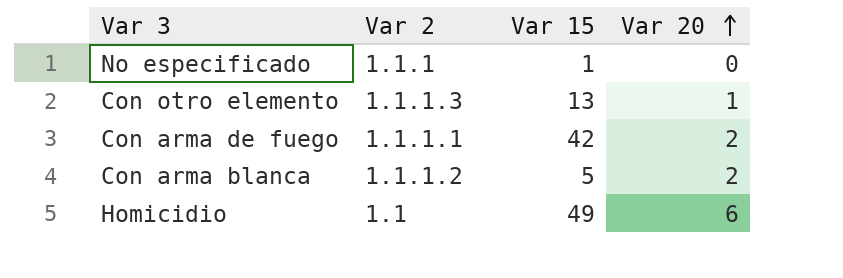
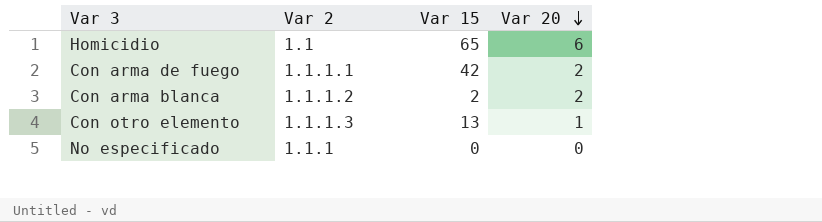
row order: Var 20 ascending -> Var 20 descending
Homicidio | Var 15: 49 -> 65
Con arma blanca | Var 15: 5 -> 2
No especificado | Var 15: 1 -> 0

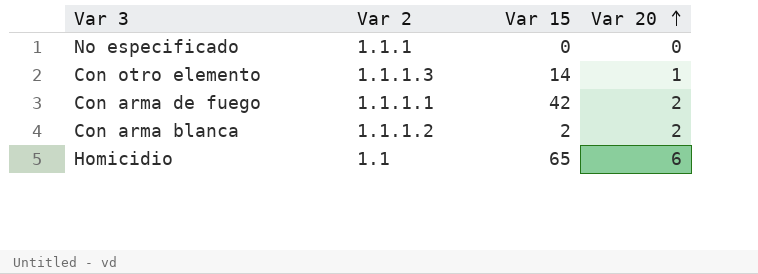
row order: Var 20 descending -> Var 20 ascending
Con otro elemento | Var 15: 13 -> 14

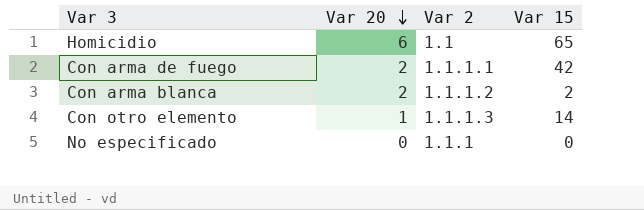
row order: Var 20 ascending -> Var 20 descending
column Var 20 | position: 4 -> 2

